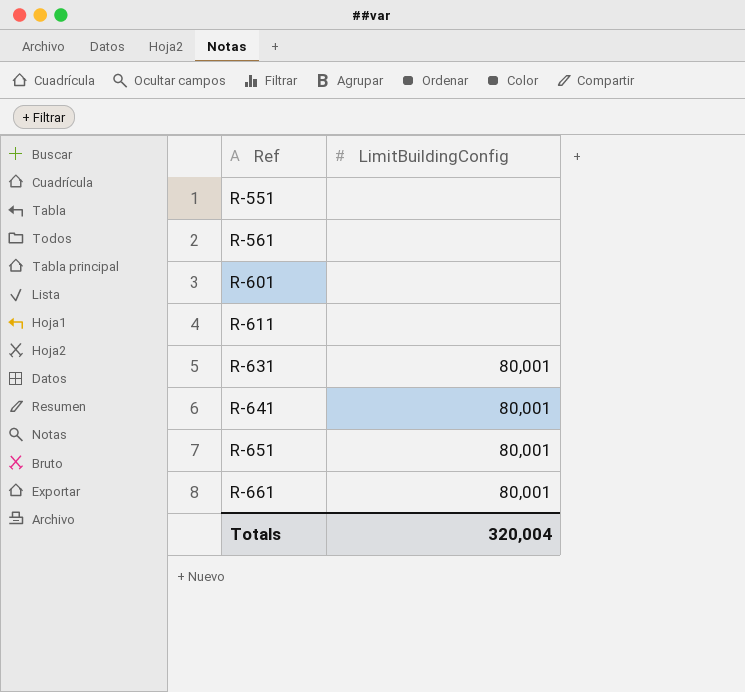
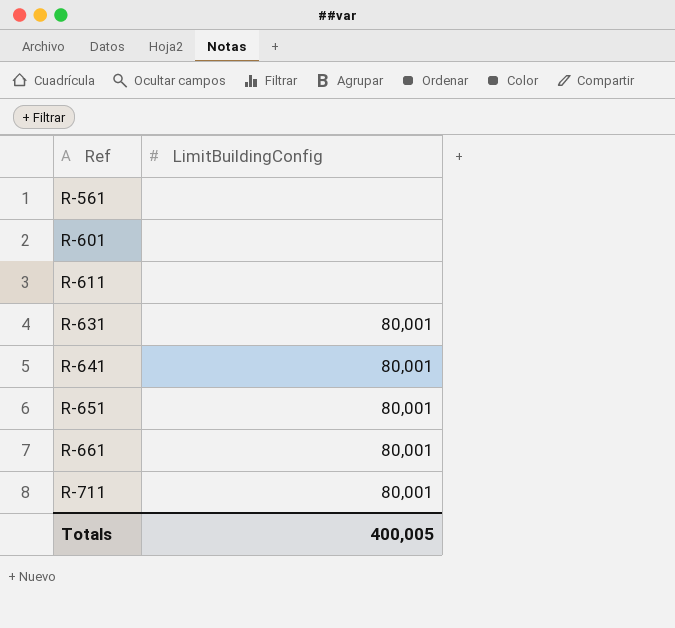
row R-551: none -> none
row R-711: none -> 80,001
Totals | LimitBuildingConfig: 320,004 -> 400,005

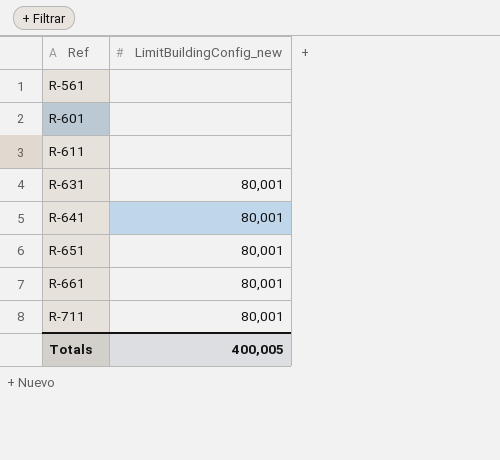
column name: LimitBuildingConfig -> LimitBuildingConfig_new

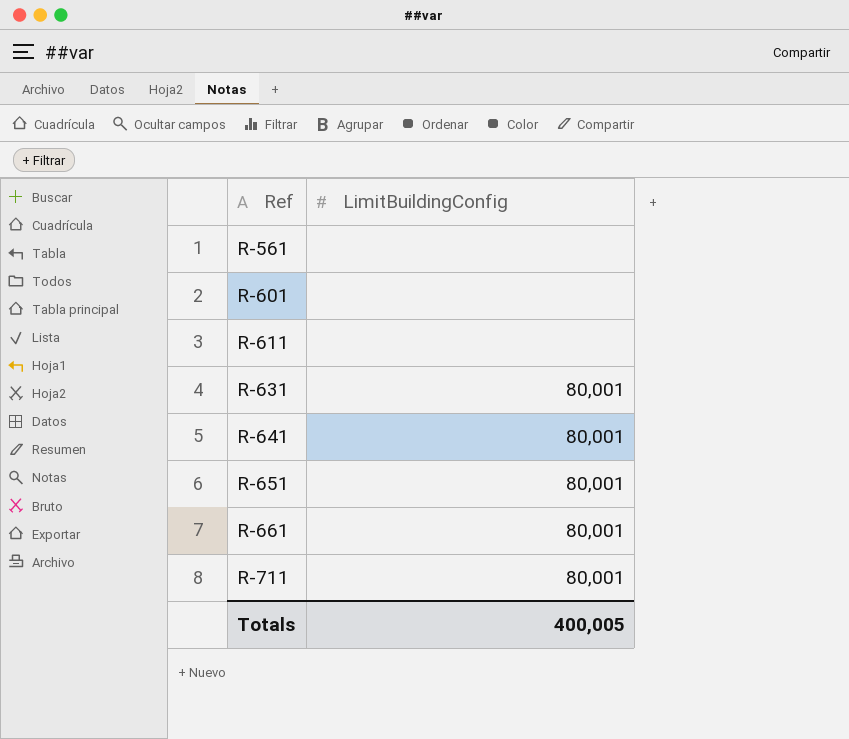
column name: LimitBuildingConfig_new -> LimitBuildingConfig

